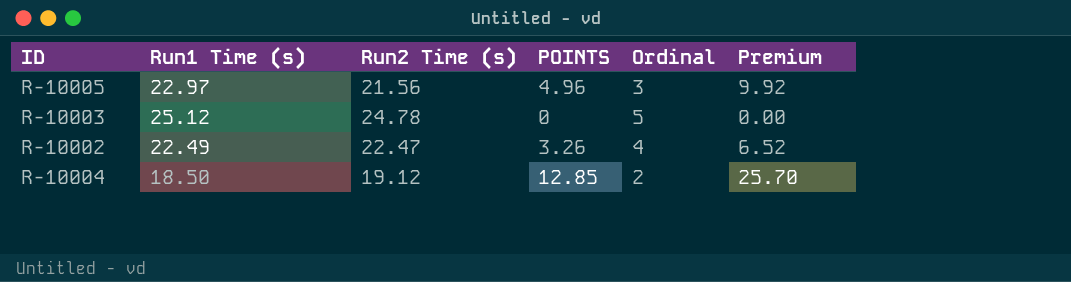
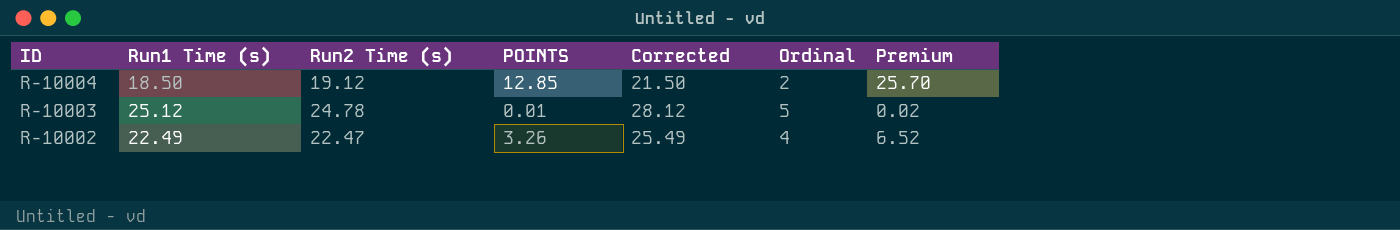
row order: none -> ID descending
column Corrected | formula: none -> [Run1 Time (s)] + 3
row R-10005: 22.97 | 21.56 | 4.96 | 3 | 9.92 -> none
R-10003 | POINTS: 0 -> 0.01
R-10003 | Premium: 0.00 -> 0.02

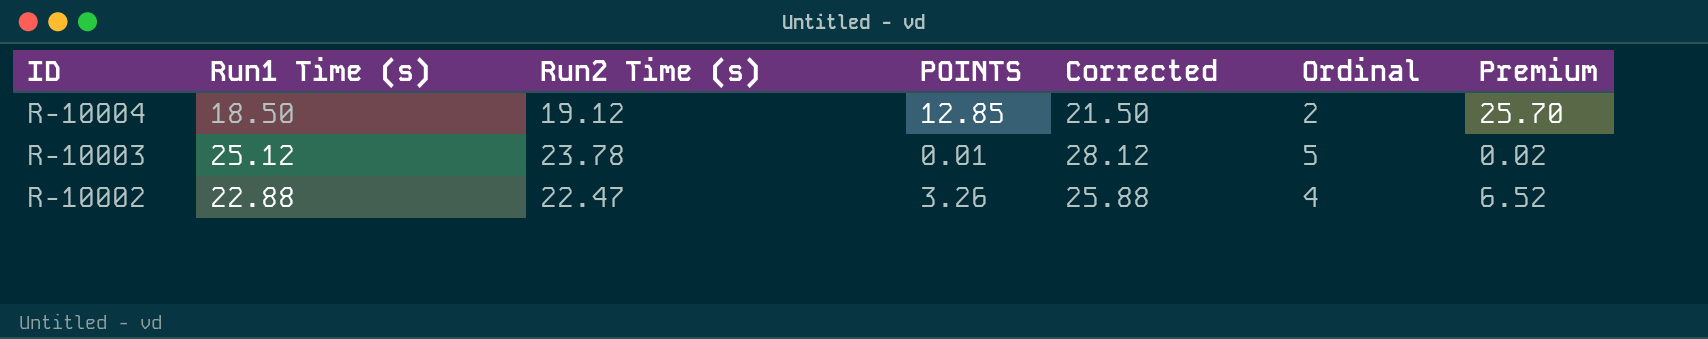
R-10003 | Run2 Time (s): 24.78 -> 23.78
R-10002 | Run1 Time (s): 22.49 -> 22.88
R-10002 | Corrected: 25.49 -> 25.88

